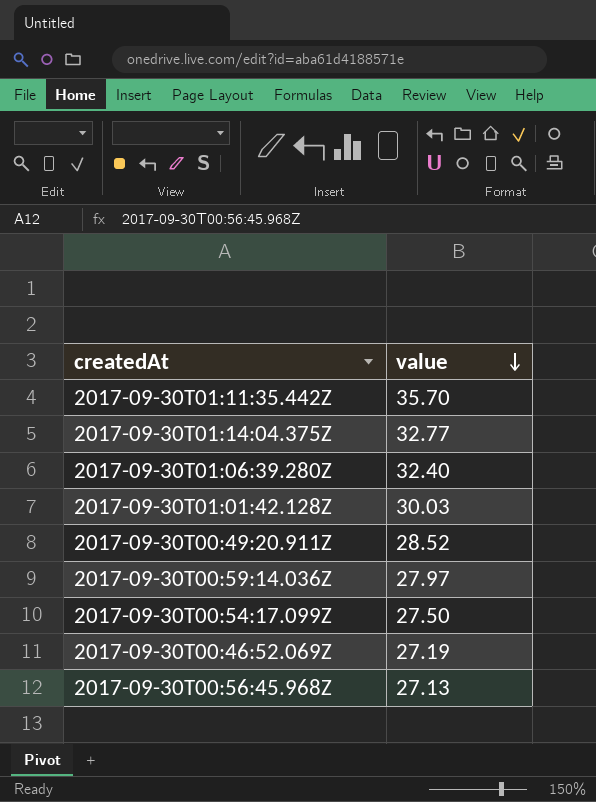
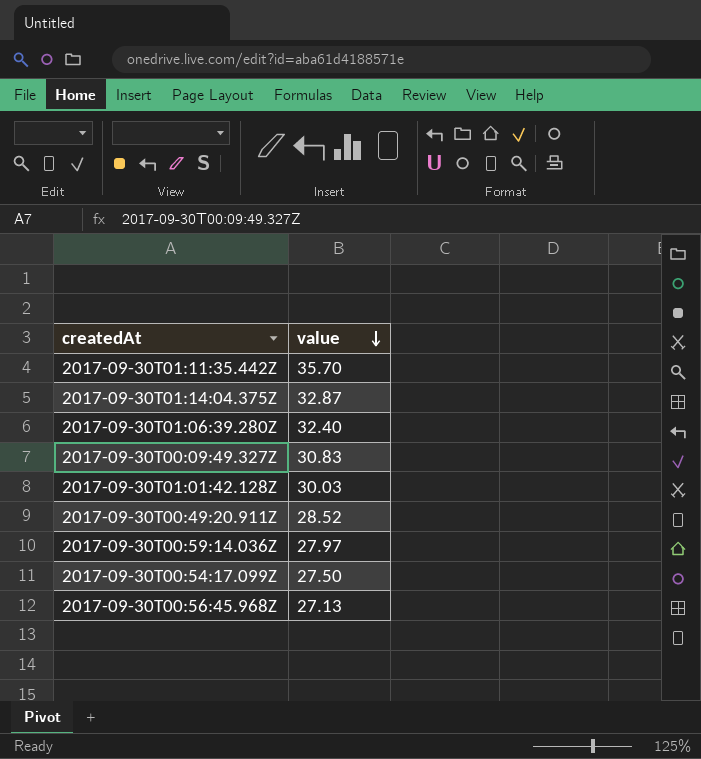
row 2017-09-30T00:46:52.069Z: 27.19 -> none
2017-09-30T01:14:04.375Z | value: 32.77 -> 32.87
row 2017-09-30T00:09:49.327Z: none -> 30.83

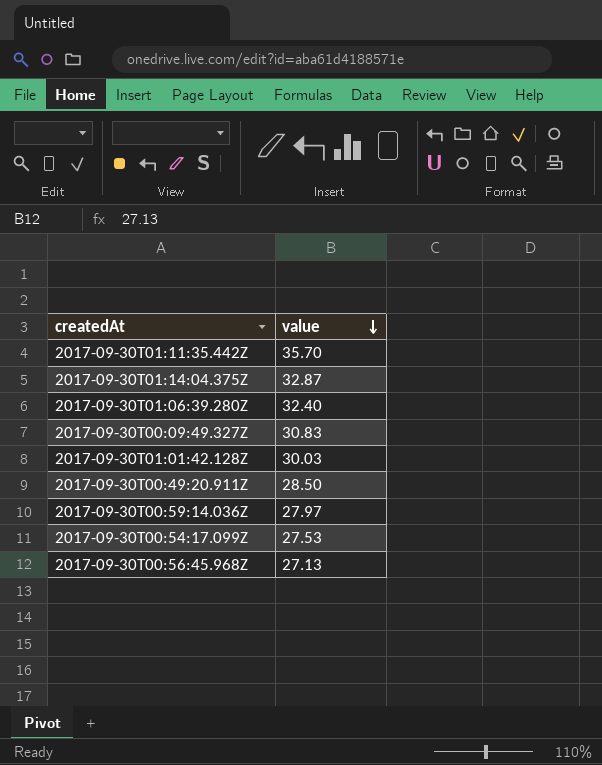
2017-09-30T00:49:20.911Z | value: 28.52 -> 28.50
2017-09-30T00:54:17.099Z | value: 27.50 -> 27.53

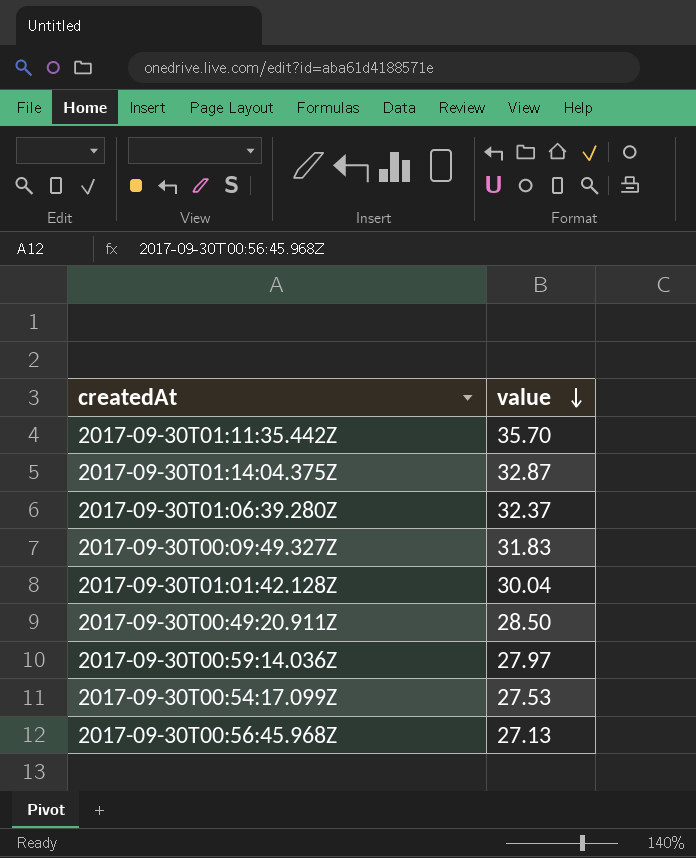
2017-09-30T01:06:39.280Z | value: 32.40 -> 32.37
2017-09-30T00:09:49.327Z | value: 30.83 -> 31.83
2017-09-30T01:01:42.128Z | value: 30.03 -> 30.04

